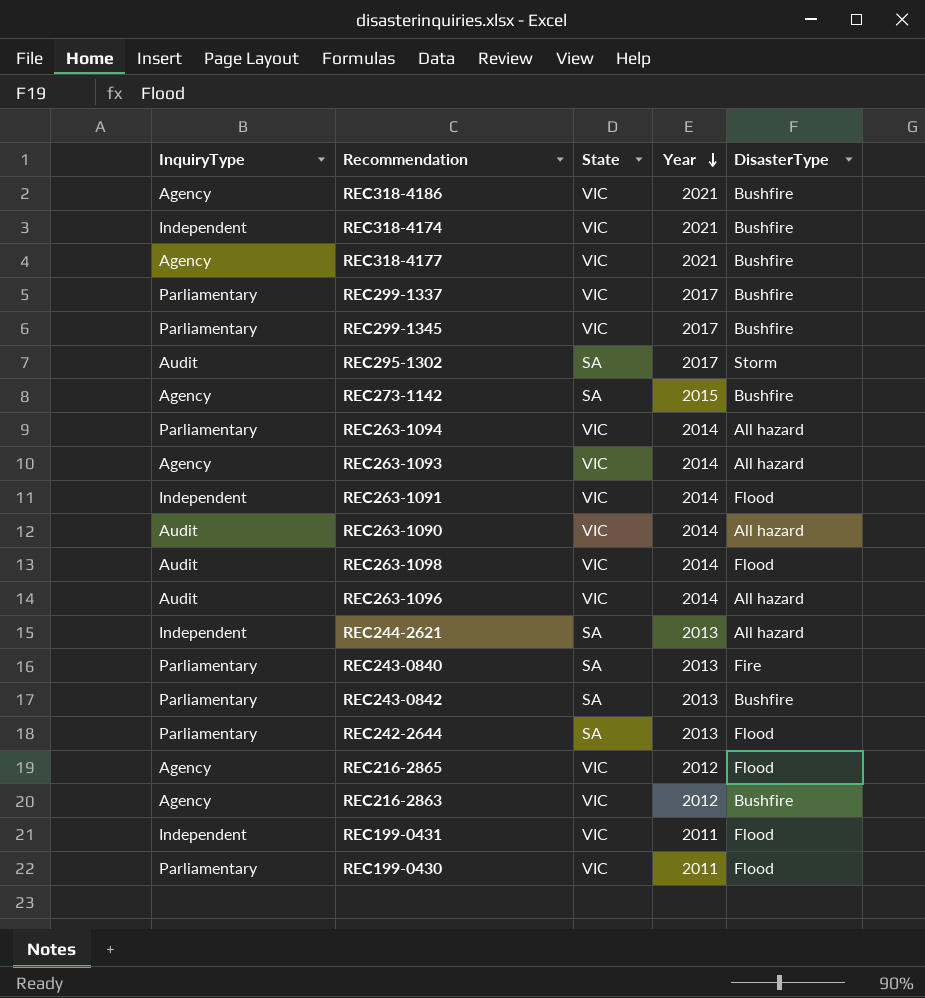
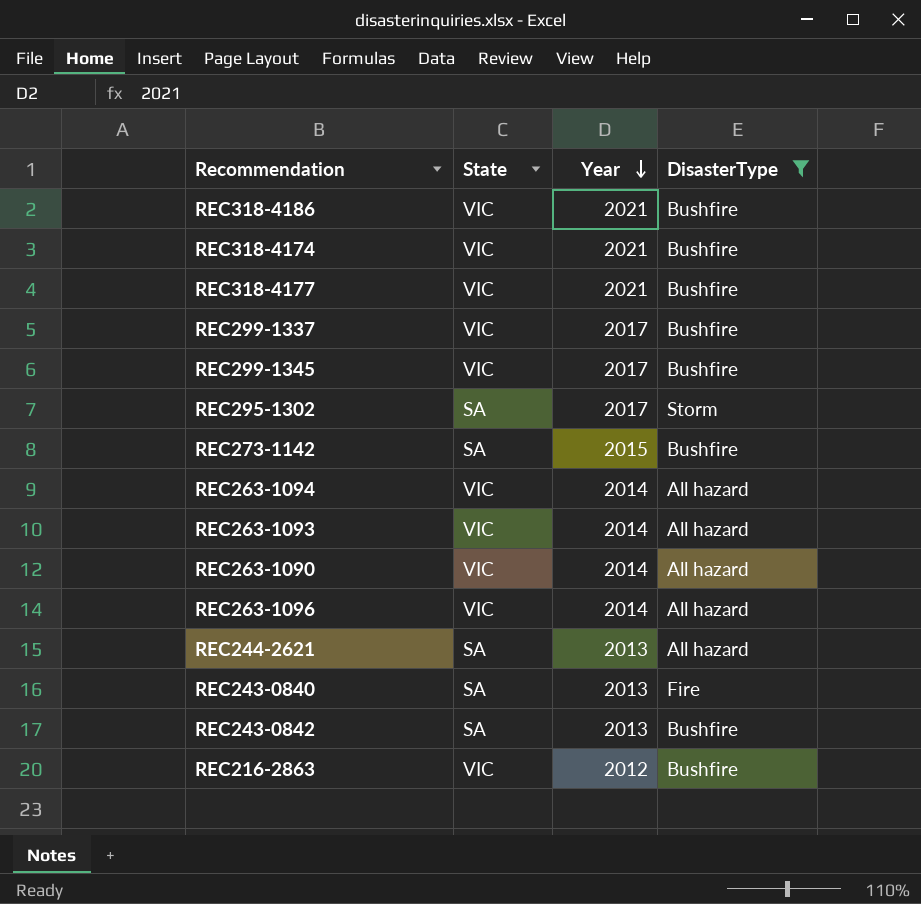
filter: none -> DisasterType != Flood
column InquiryType | position: 1 -> none

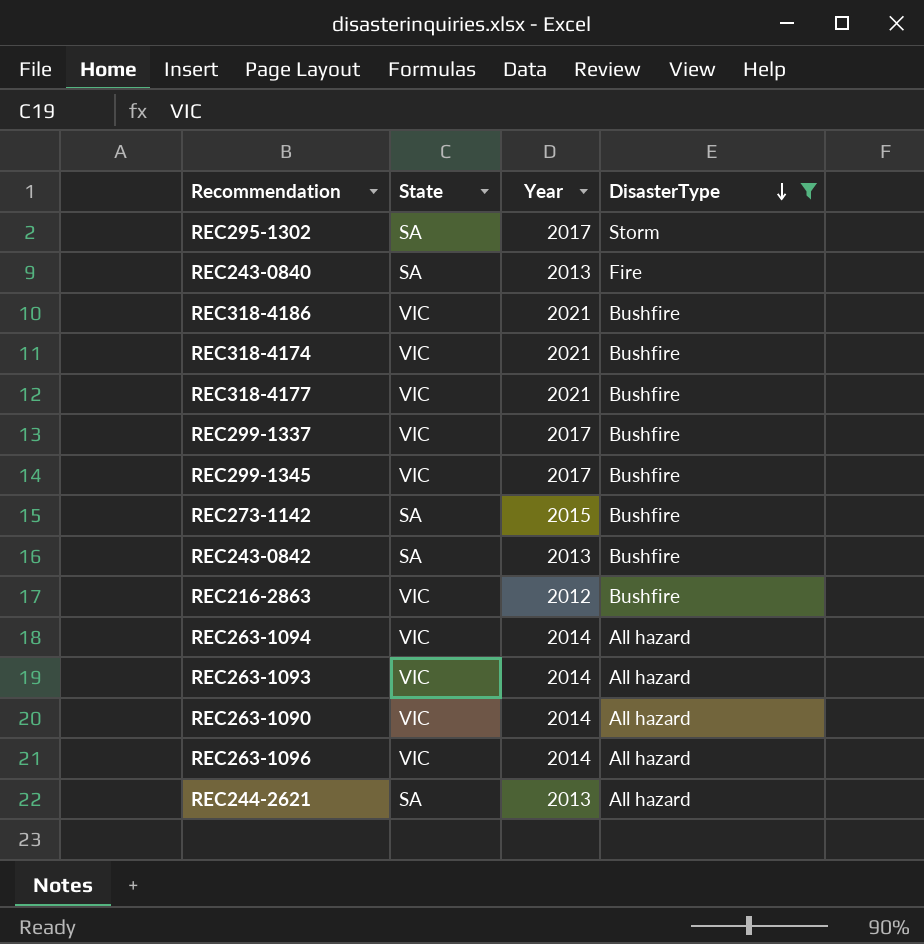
row order: Year descending -> DisasterType descending

